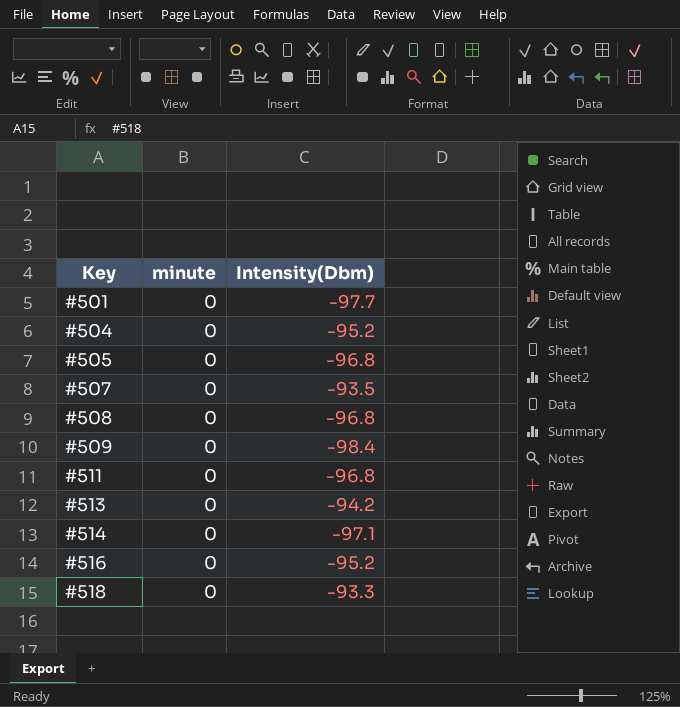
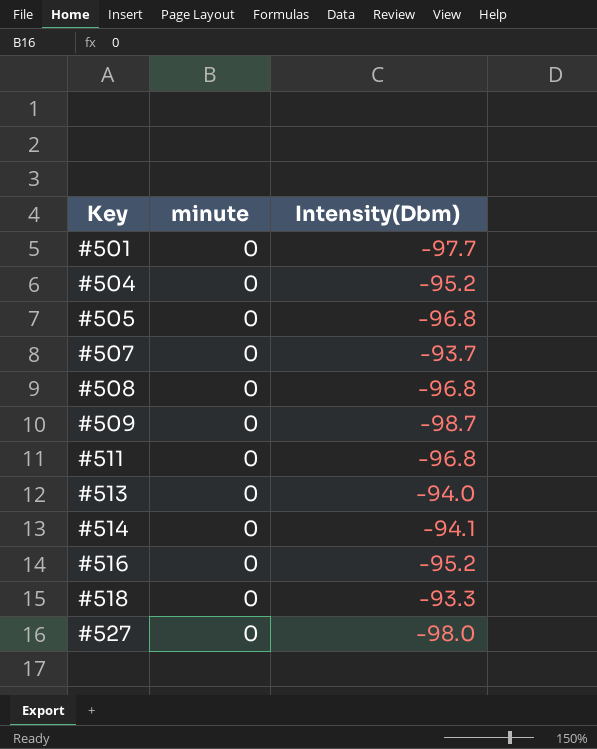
#507 | Intensity(Dbm): -93.5 -> -93.7
#509 | Intensity(Dbm): -98.4 -> -98.7
#513 | Intensity(Dbm): -94.2 -> -94.0
#514 | Intensity(Dbm): -97.1 -> -94.1
row #527: none -> 0 | -98.0

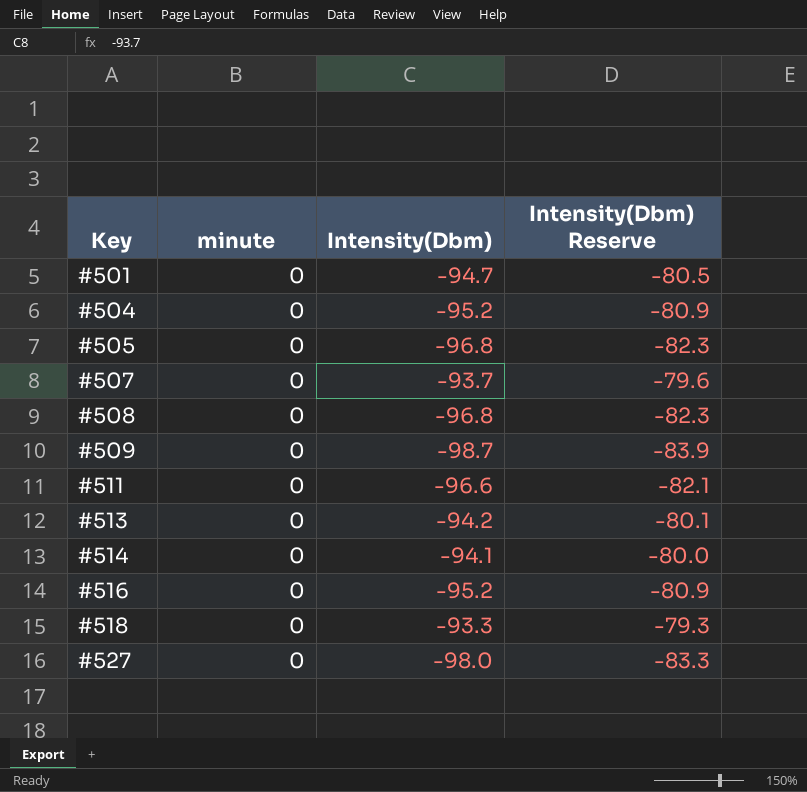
column Intensity(Dbm) Reserve | formula: none -> [Intensity(Dbm)] * 0.85
#501 | Intensity(Dbm): -97.7 -> -94.7
#511 | Intensity(Dbm): -96.8 -> -96.6
#513 | Intensity(Dbm): -94.0 -> -94.2

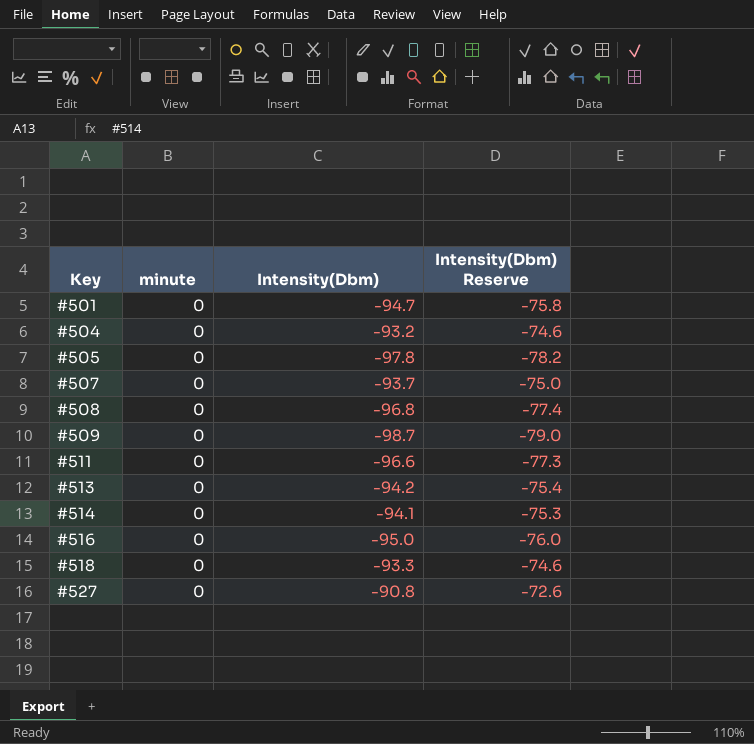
column Intensity(Dbm) Reserve | formula: [Intensity(Dbm)] * 0.85 -> [Intensity(Dbm)] * 0.8
#504 | Intensity(Dbm): -95.2 -> -93.2
#505 | Intensity(Dbm): -96.8 -> -97.8
#516 | Intensity(Dbm): -95.2 -> -95.0
#527 | Intensity(Dbm): -98.0 -> -90.8

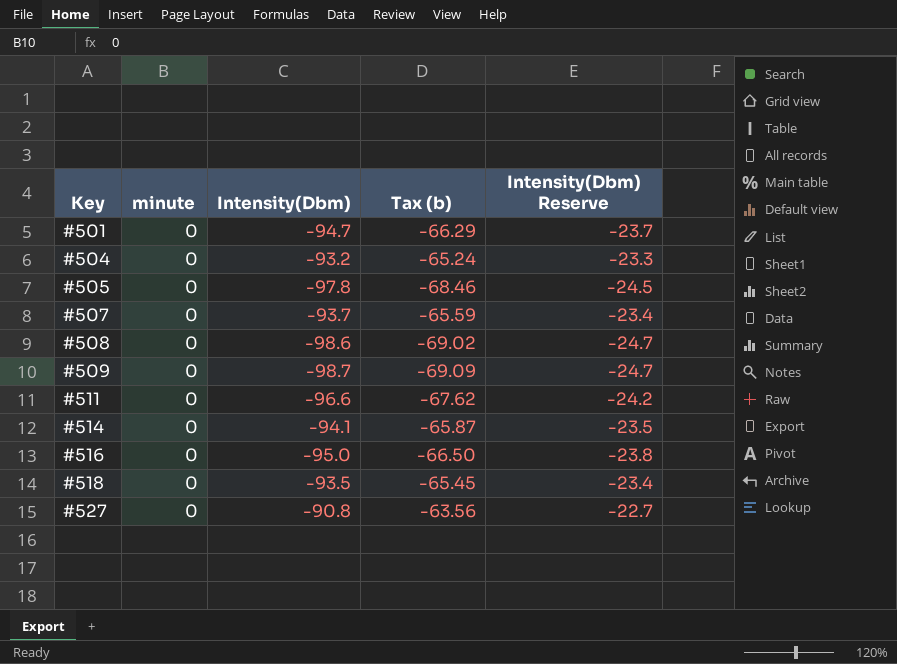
column Tax (b) | formula: none -> [Intensity(Dbm)] * 0.7
column Intensity(Dbm) Reserve | formula: [Intensity(Dbm)] * 0.8 -> [Intensity(Dbm)] * 0.25
row #513: 0 | -94.2 | -75.4 -> none
#508 | Intensity(Dbm): -96.8 -> -98.6
#518 | Intensity(Dbm): -93.3 -> -93.5

